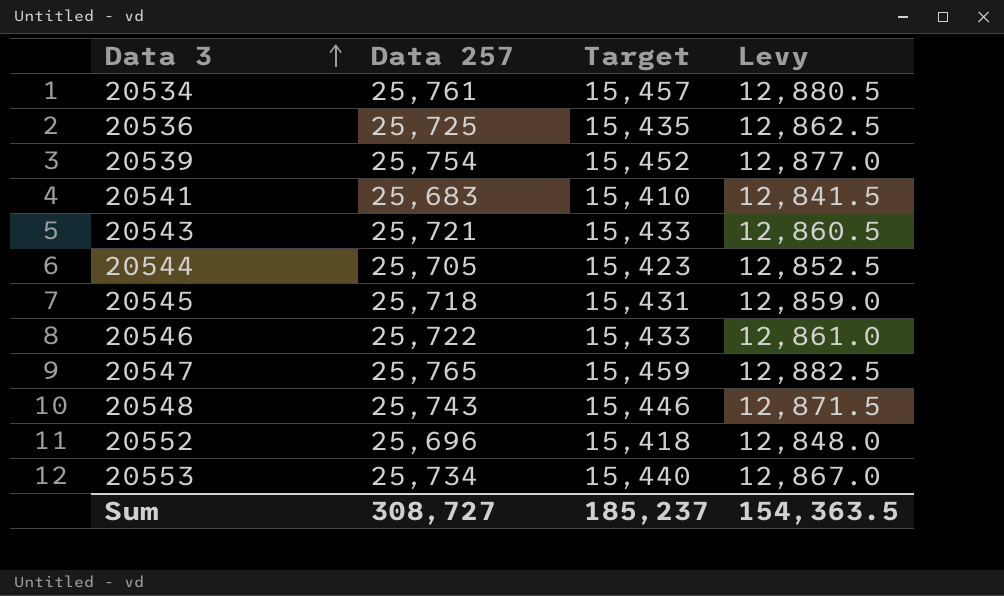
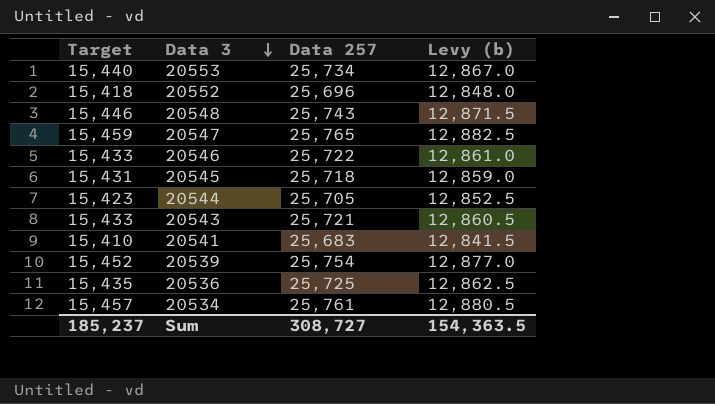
row order: Data 3 ascending -> Data 3 descending
column Target | position: 3 -> 1
column name: Levy -> Levy (b)

